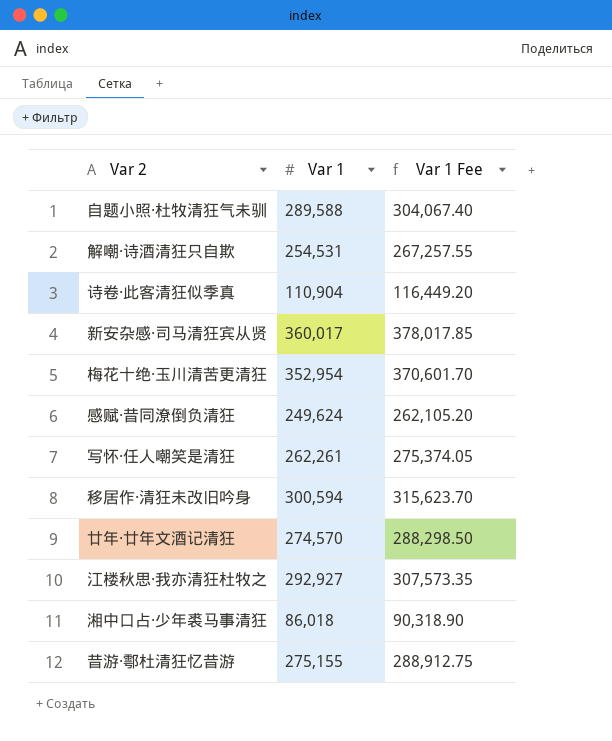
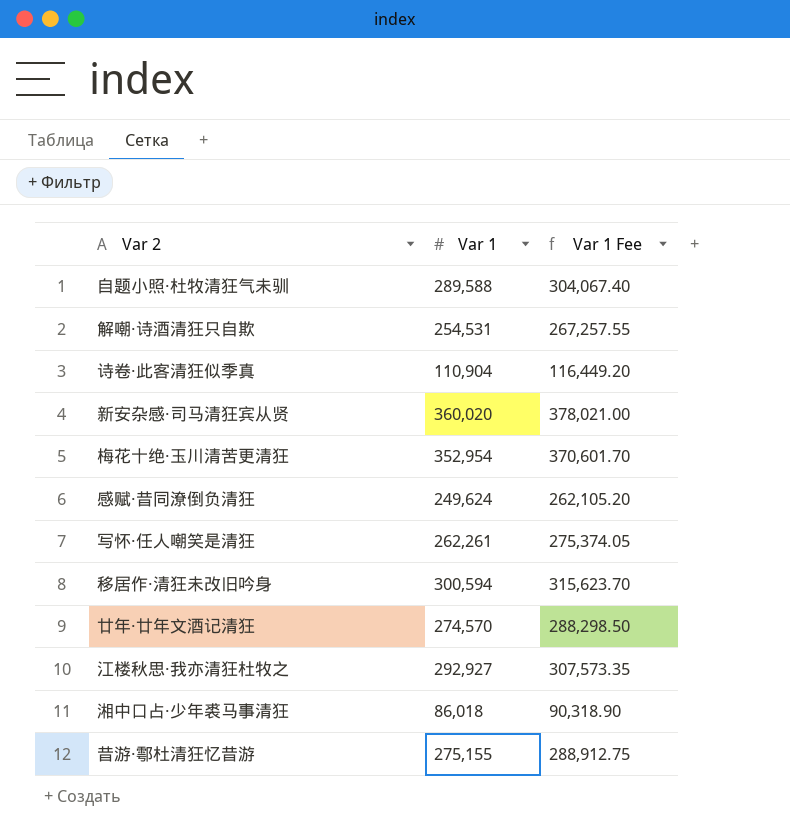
新安杂感·司马清狂宾从贤 | Var 1: 360,017 -> 360,020
新安杂感·司马清狂宾从贤 | Var 1 Fee: 378,017.85 -> 378,021.00

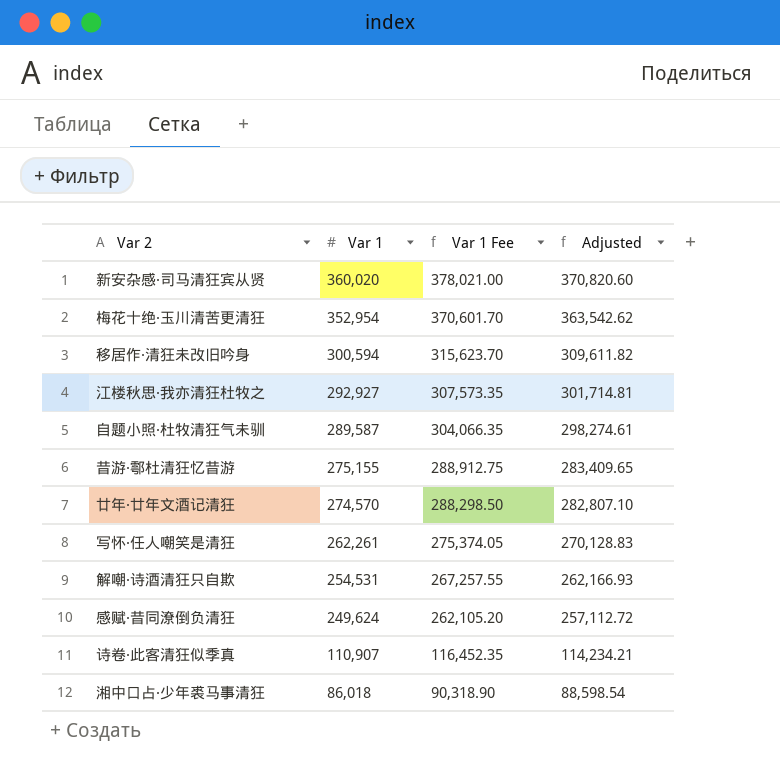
row order: none -> Var 1 descending
column Adjusted | formula: none -> [Var 1] * 1.03
自题小照·杜牧清狂气未驯 | Var 1: 289,588 -> 289,587
自题小照·杜牧清狂气未驯 | Var 1 Fee: 304,067.40 -> 304,066.35
诗卷·此客清狂似季真 | Var 1: 110,904 -> 110,907
诗卷·此客清狂似季真 | Var 1 Fee: 116,449.20 -> 116,452.35

